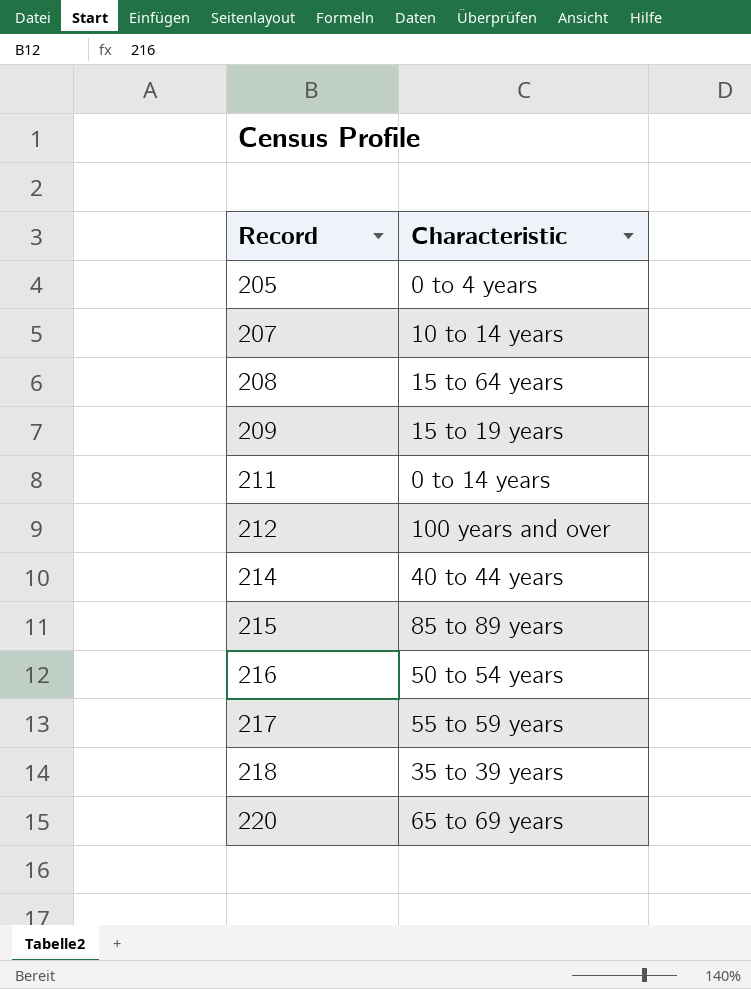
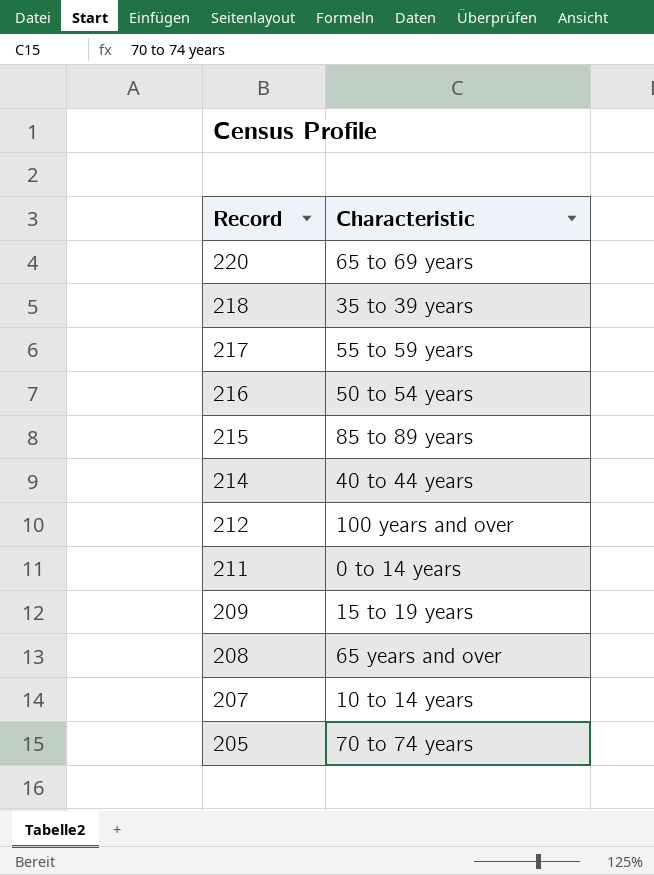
row order: Record ascending -> Record descending
208 | Characteristic: 15 to 64 years -> 65 years and over
205 | Characteristic: 0 to 4 years -> 70 to 74 years

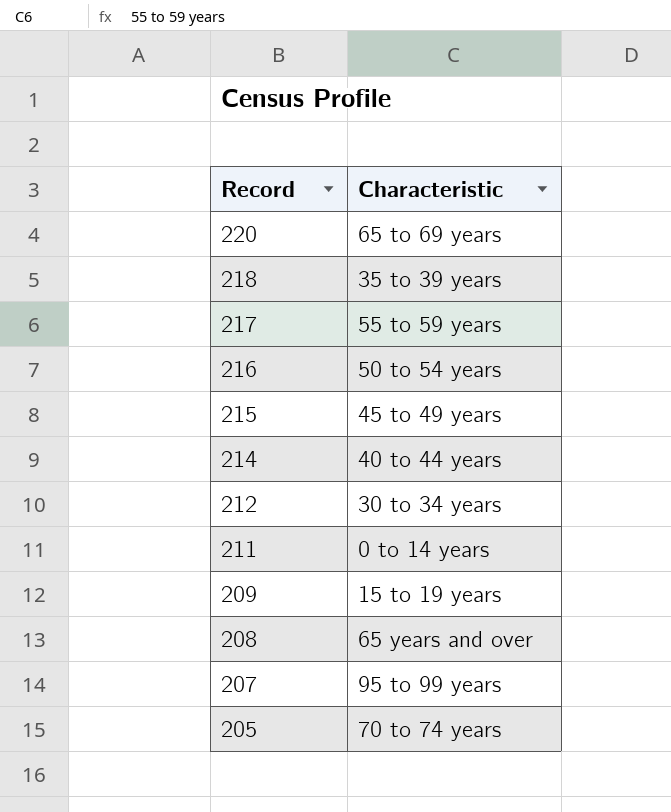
215 | Characteristic: 85 to 89 years -> 45 to 49 years
212 | Characteristic: 100 years and over -> 30 to 34 years
207 | Characteristic: 10 to 14 years -> 95 to 99 years

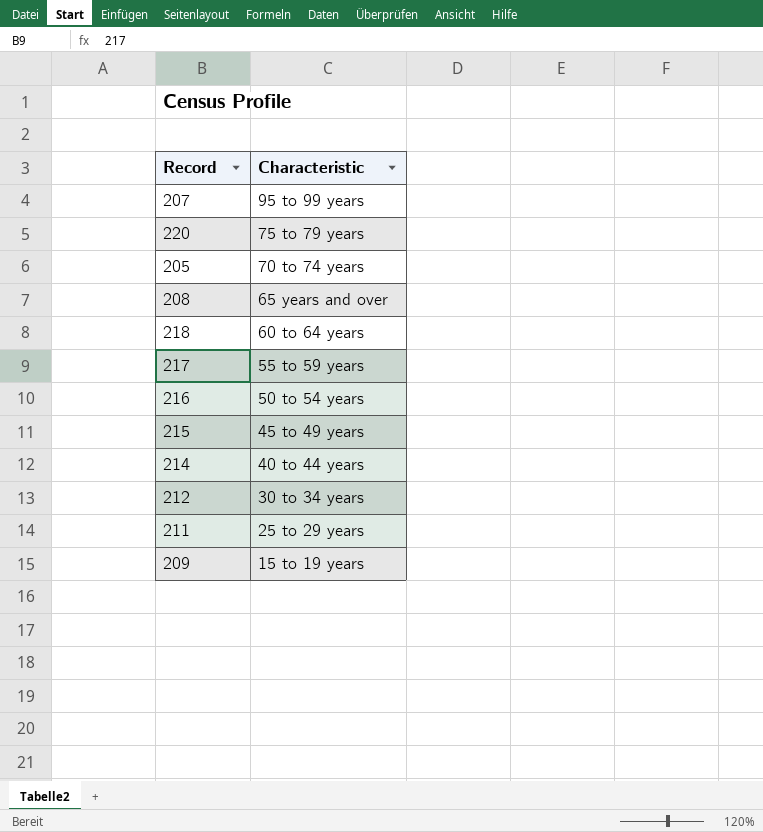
row order: Record descending -> Characteristic descending
220 | Characteristic: 65 to 69 years -> 75 to 79 years
218 | Characteristic: 35 to 39 years -> 60 to 64 years
211 | Characteristic: 0 to 14 years -> 25 to 29 years

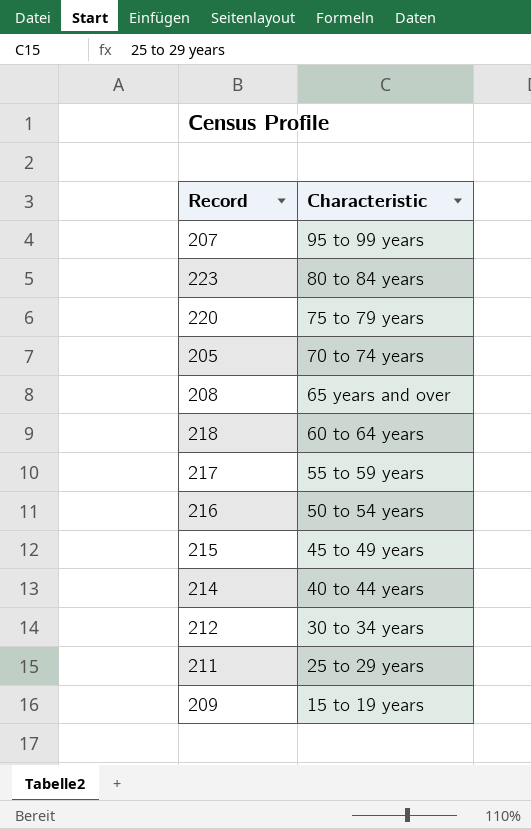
row 223: none -> 80 to 84 years

